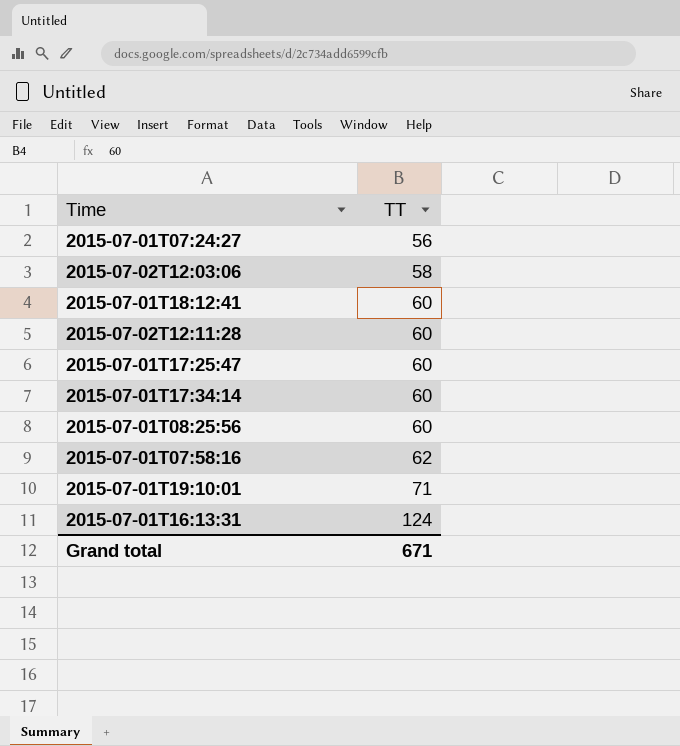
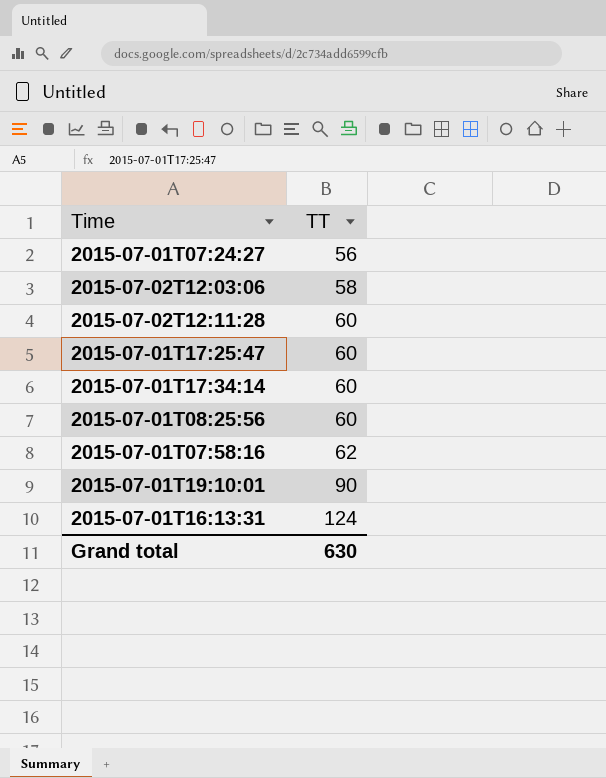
row 2015-07-01T18:12:41: 60 -> none
2015-07-01T19:10:01 | TT: 71 -> 90
Grand total | TT: 671 -> 630

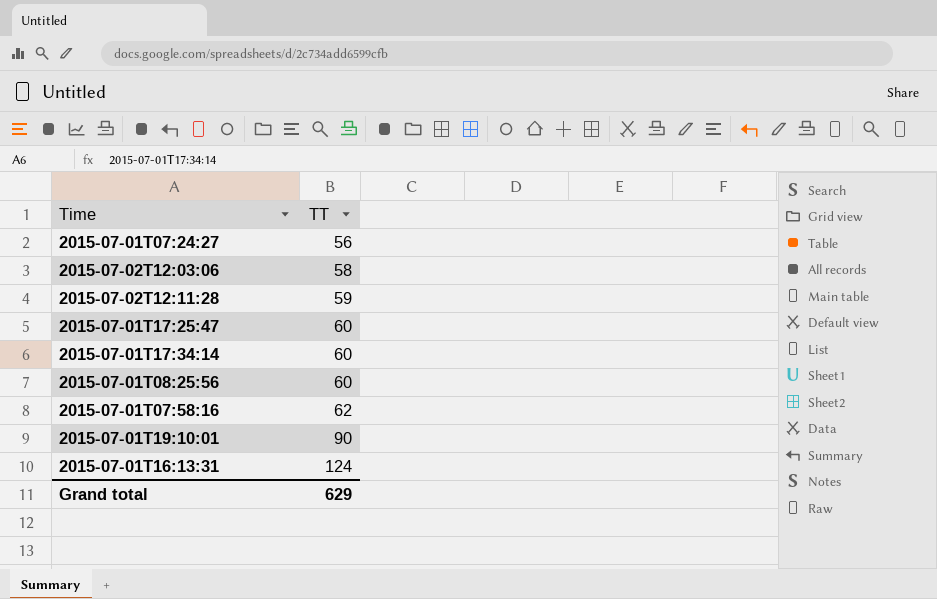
2015-07-02T12:11:28 | TT: 60 -> 59
Grand total | TT: 630 -> 629

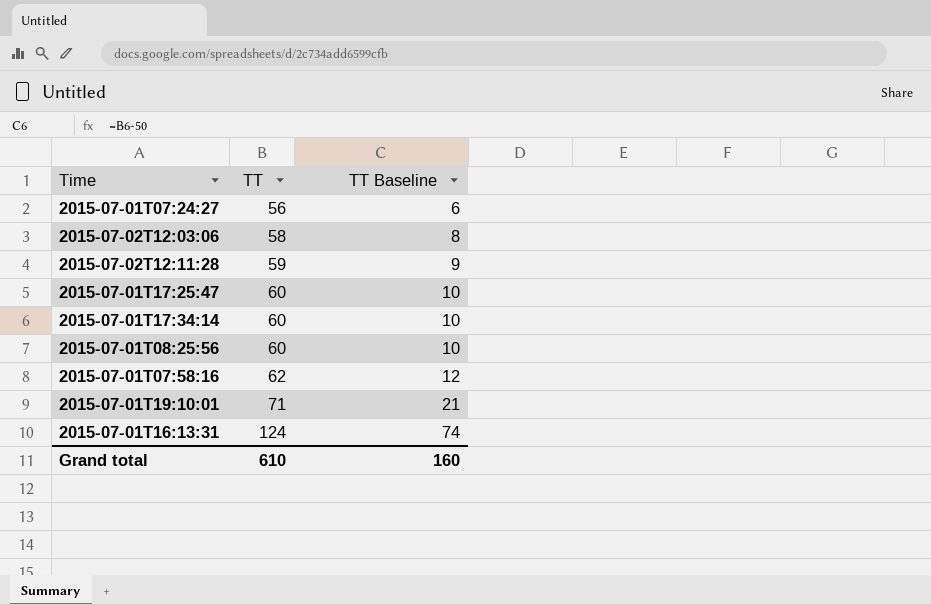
column TT Baseline | formula: none -> [TT] - 50
2015-07-01T19:10:01 | TT: 90 -> 71
Grand total | TT: 629 -> 610

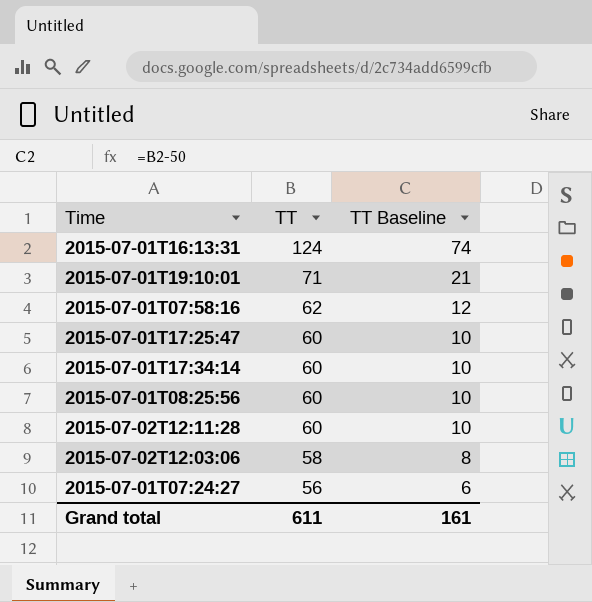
row order: TT ascending -> TT descending
2015-07-02T12:11:28 | TT: 59 -> 60
2015-07-02T12:11:28 | TT Baseline: 9 -> 10
Grand total | TT: 610 -> 611
Grand total | TT Baseline: 160 -> 161

